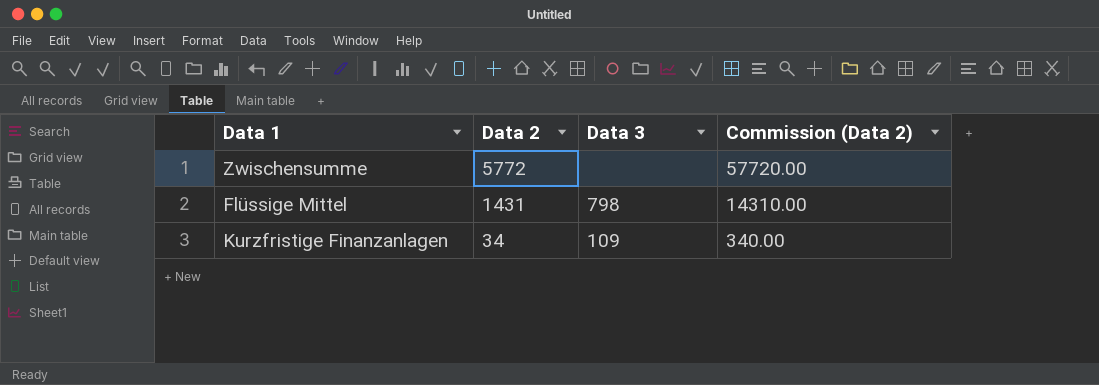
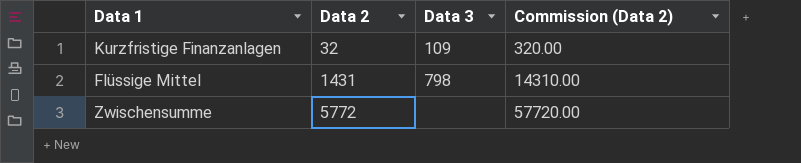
row order: Data 2 descending -> Data 2 ascending
Kurzfristige Finanzanlagen | Data 2: 34 -> 32
Kurzfristige Finanzanlagen | Commission (Data 2): 340.00 -> 320.00

